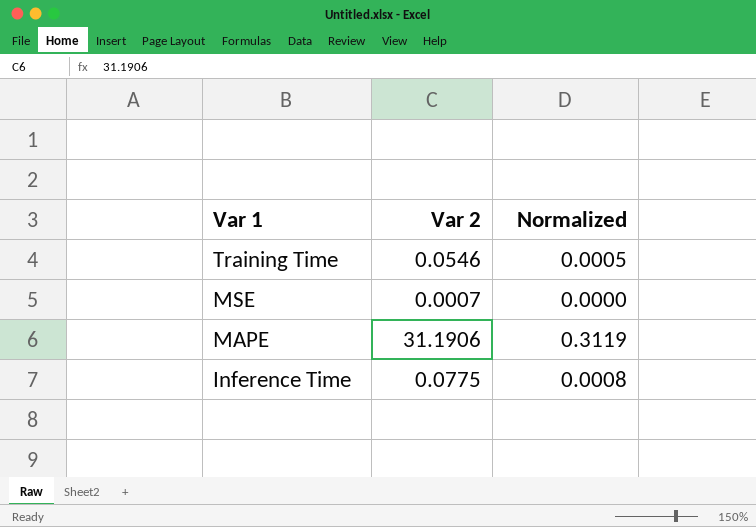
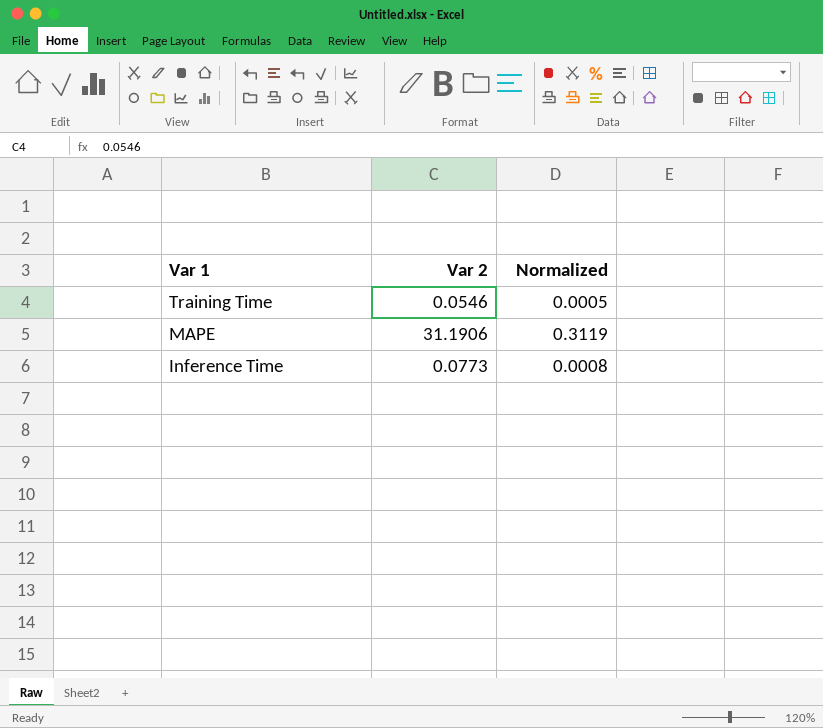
row MSE: 0.0007 | 0.0000 -> none
Inference Time | Var 2: 0.0775 -> 0.0773

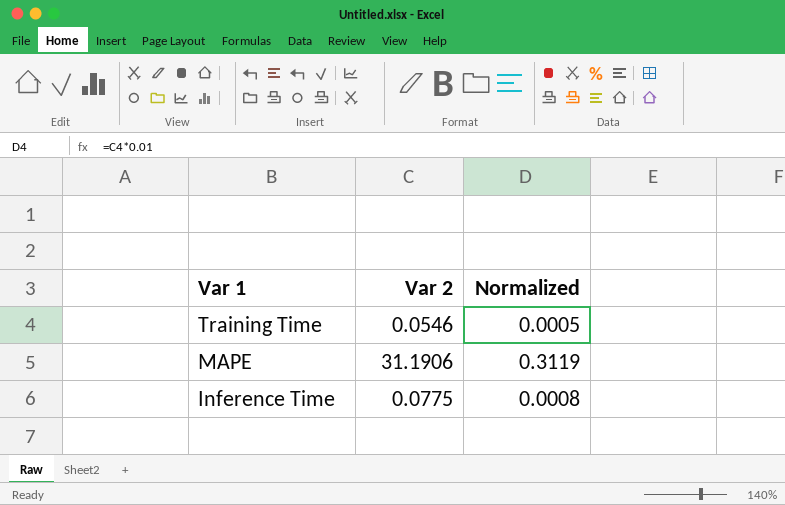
Inference Time | Var 2: 0.0773 -> 0.0775

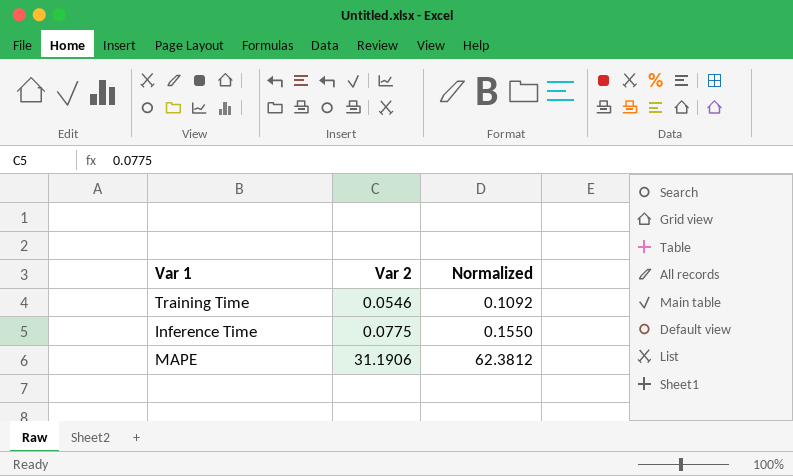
row order: Var 1 descending -> Var 2 ascending
column Normalized | formula: [Var 2] * 0.01 -> [Var 2] * 2

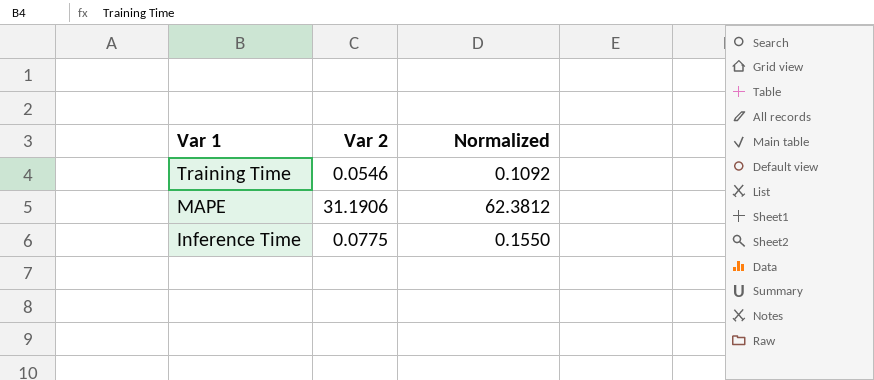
row order: Var 2 ascending -> Var 1 descending

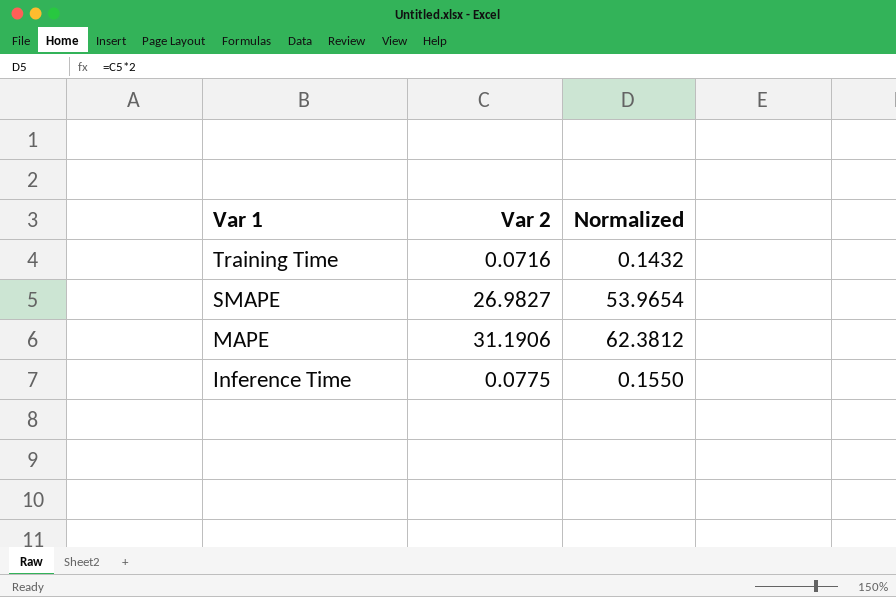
Training Time | Var 2: 0.0546 -> 0.0716
Training Time | Normalized: 0.1092 -> 0.1432
row SMAPE: none -> 26.9827 | 53.9654

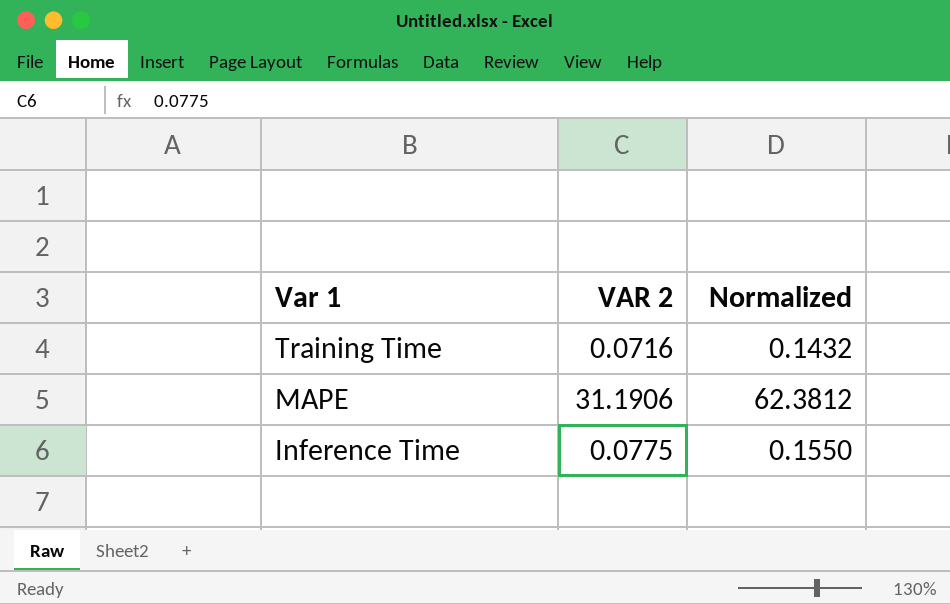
column name: Var 2 -> VAR 2
row SMAPE: 26.9827 | 53.9654 -> none

